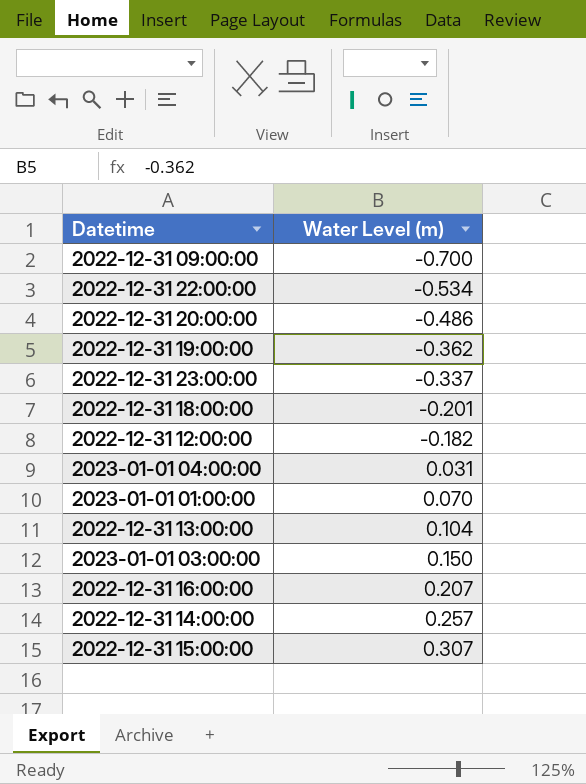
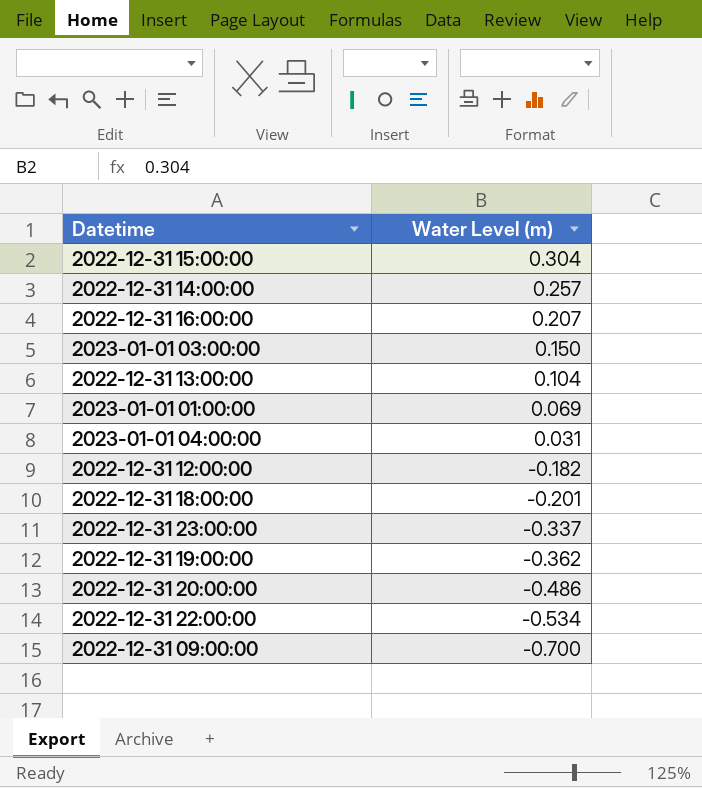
row order: Water Level (m) ascending -> Water Level (m) descending
2022-12-31 15:00:00 | Water Level (m): 0.307 -> 0.304
2023-01-01 01:00:00 | Water Level (m): 0.070 -> 0.069

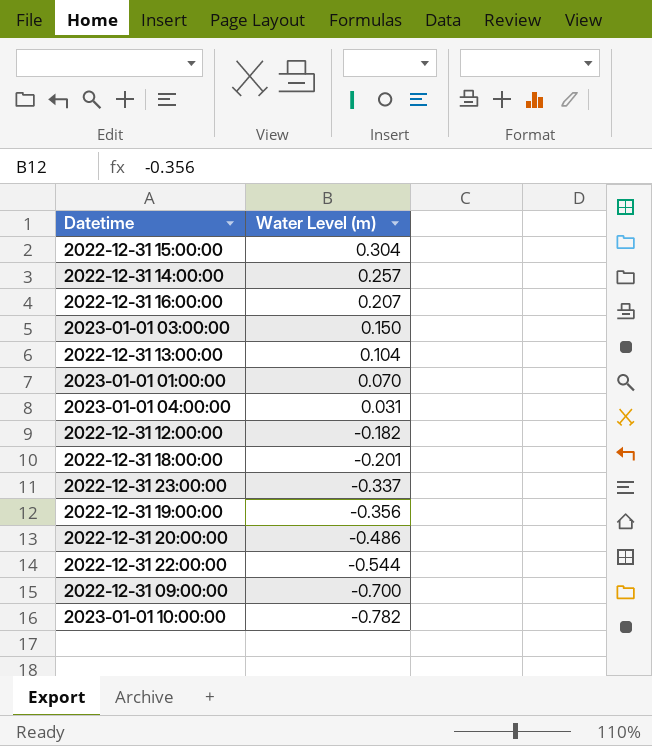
2023-01-01 01:00:00 | Water Level (m): 0.069 -> 0.070
2022-12-31 19:00:00 | Water Level (m): -0.362 -> -0.356
2022-12-31 22:00:00 | Water Level (m): -0.534 -> -0.544
row 2023-01-01 10:00:00: none -> -0.782

